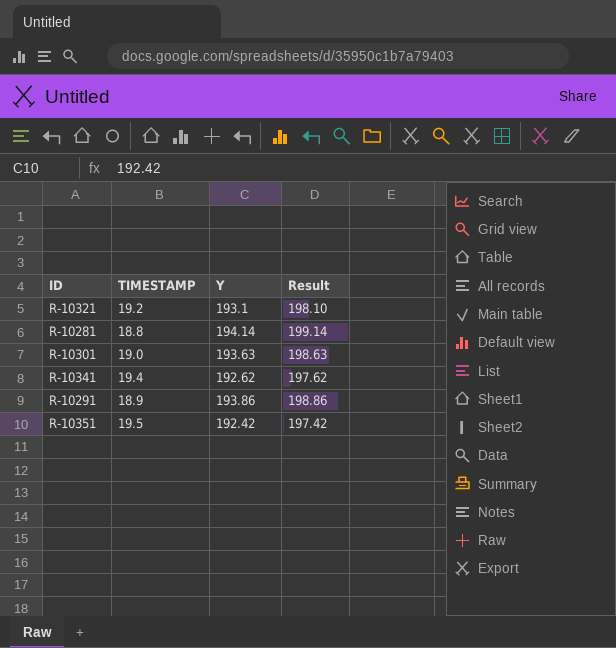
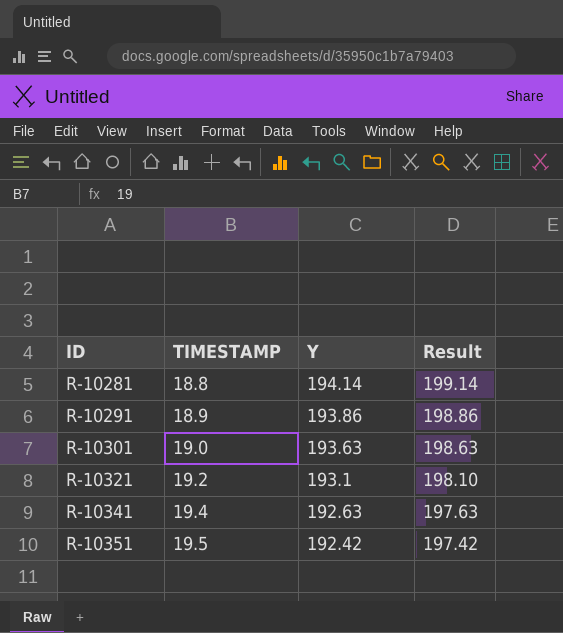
row order: none -> ID ascending
R-10341 | Y: 192.62 -> 192.63
R-10341 | Result: 197.62 -> 197.63

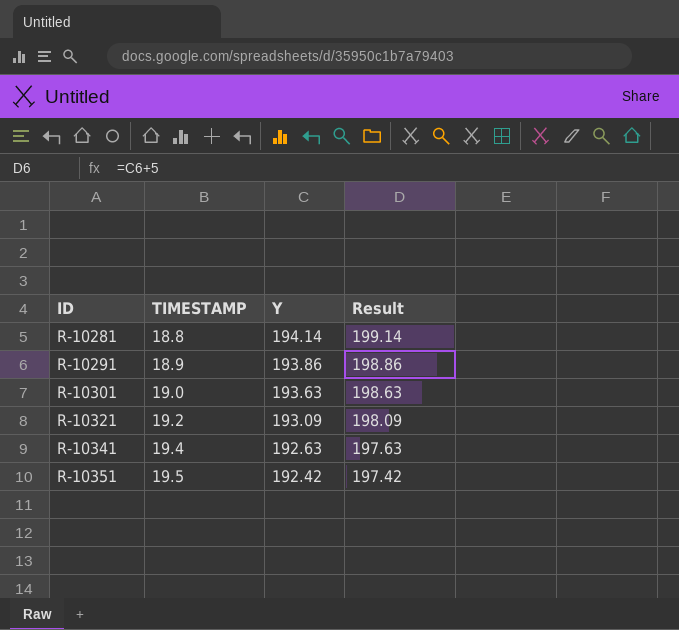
R-10321 | Y: 193.1 -> 193.09
R-10321 | Result: 198.10 -> 198.09

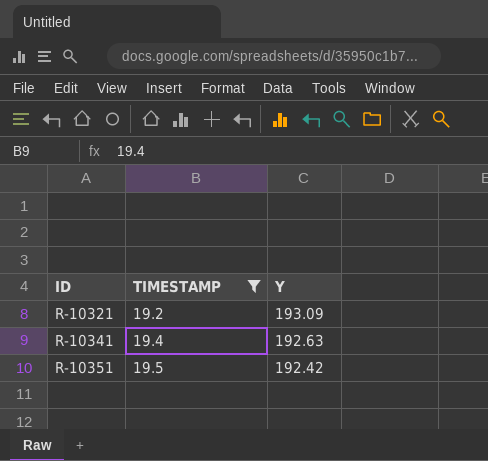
filter: none -> TIMESTAMP >= 19.2
column Result | formula: [Y] + 5 -> none

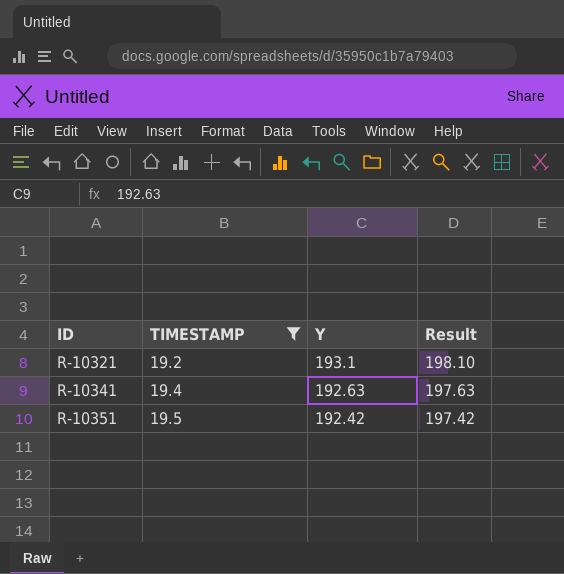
column Result | formula: none -> [Y] + 5
R-10321 | Y: 193.09 -> 193.1

